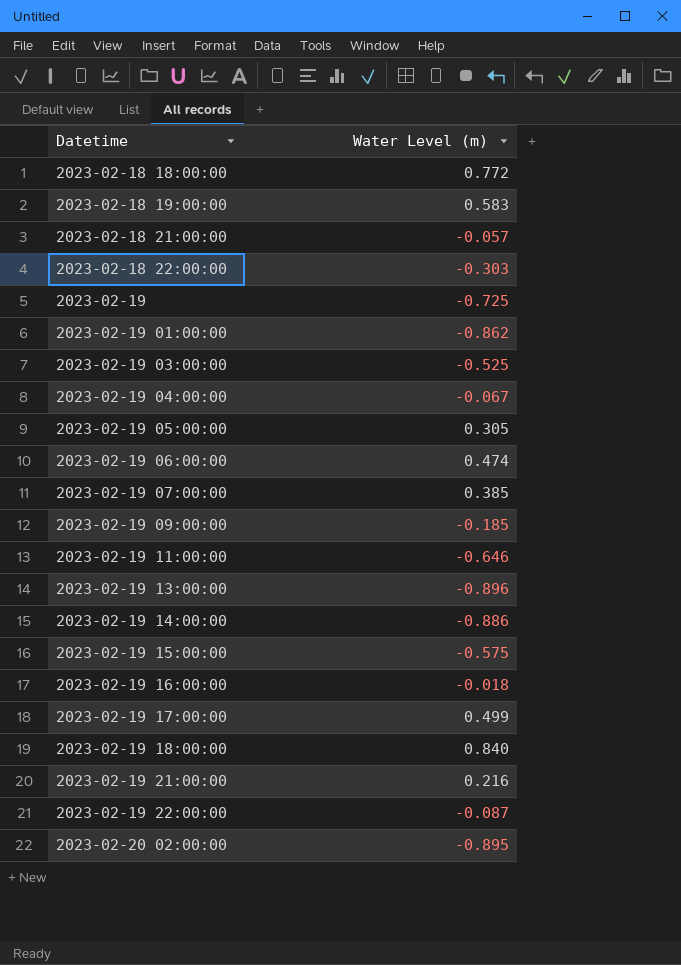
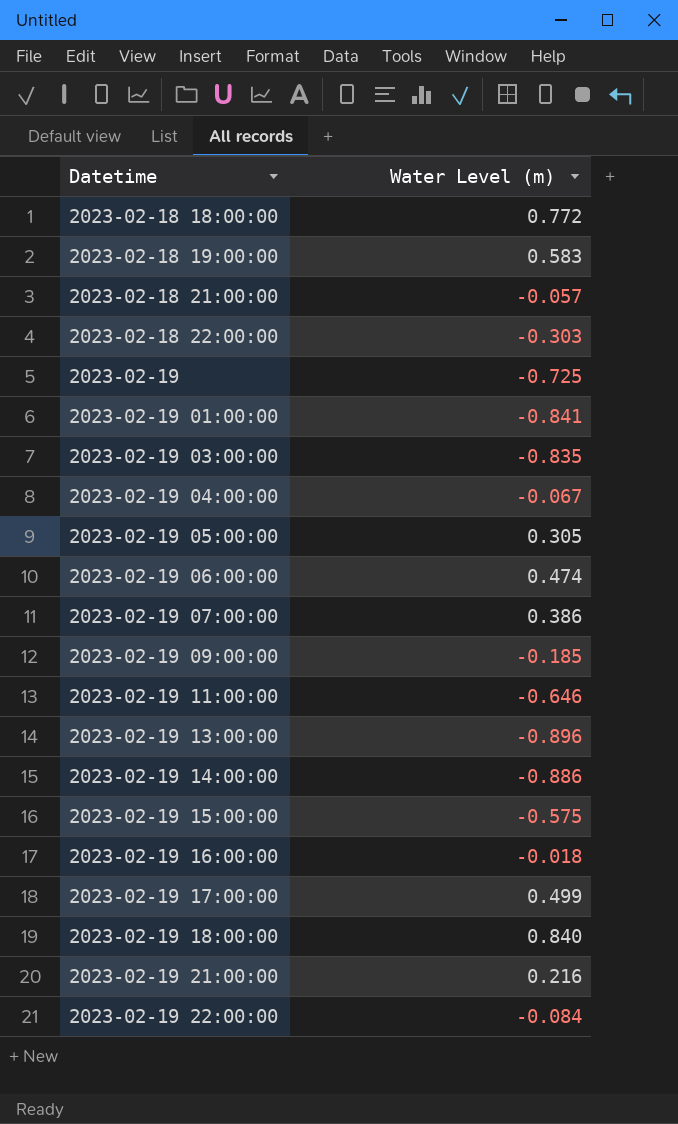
row 2023-02-20 02:00:00: -0.895 -> none
2023-02-19 01:00:00 | Water Level (m): -0.862 -> -0.841
2023-02-19 03:00:00 | Water Level (m): -0.525 -> -0.835
2023-02-19 07:00:00 | Water Level (m): 0.385 -> 0.386
2023-02-19 22:00:00 | Water Level (m): -0.087 -> -0.084

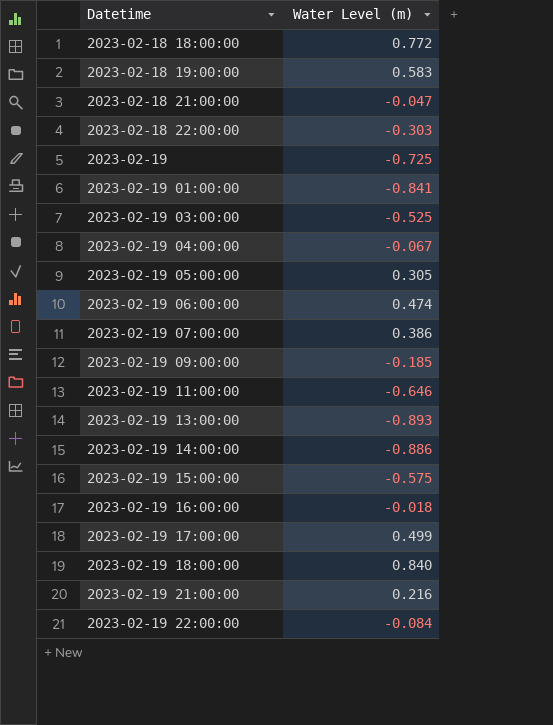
2023-02-18 21:00:00 | Water Level (m): -0.057 -> -0.047
2023-02-19 03:00:00 | Water Level (m): -0.835 -> -0.525
2023-02-19 13:00:00 | Water Level (m): -0.896 -> -0.893

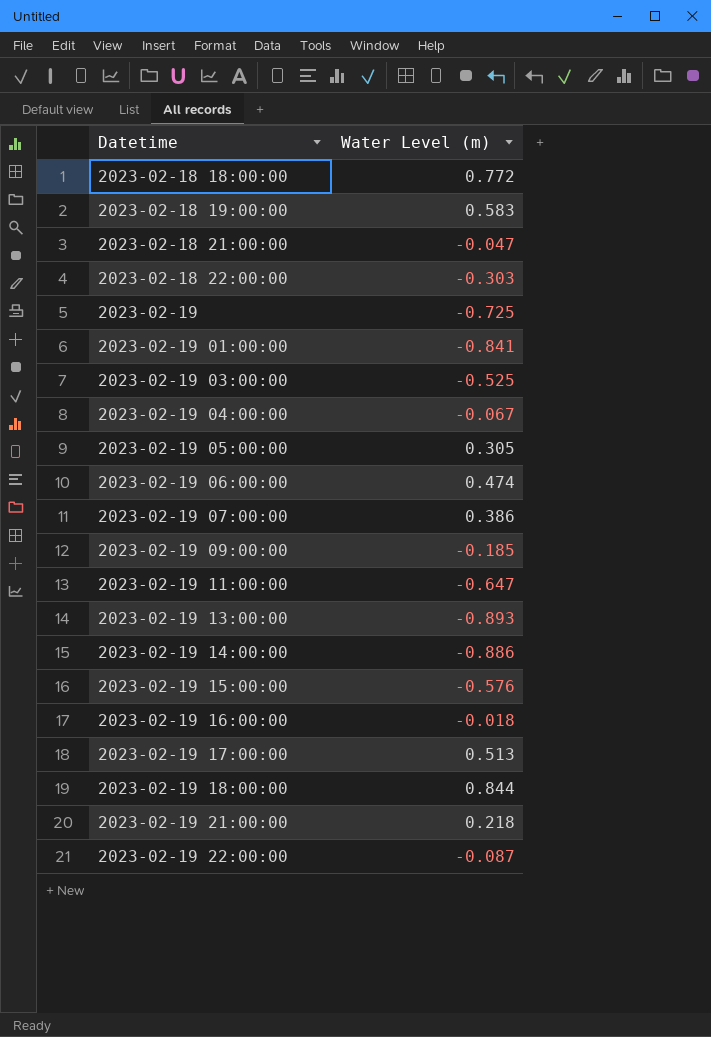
2023-02-19 11:00:00 | Water Level (m): -0.646 -> -0.647
2023-02-19 15:00:00 | Water Level (m): -0.575 -> -0.576
2023-02-19 17:00:00 | Water Level (m): 0.499 -> 0.513
2023-02-19 18:00:00 | Water Level (m): 0.840 -> 0.844
2023-02-19 21:00:00 | Water Level (m): 0.216 -> 0.218
2023-02-19 22:00:00 | Water Level (m): -0.084 -> -0.087

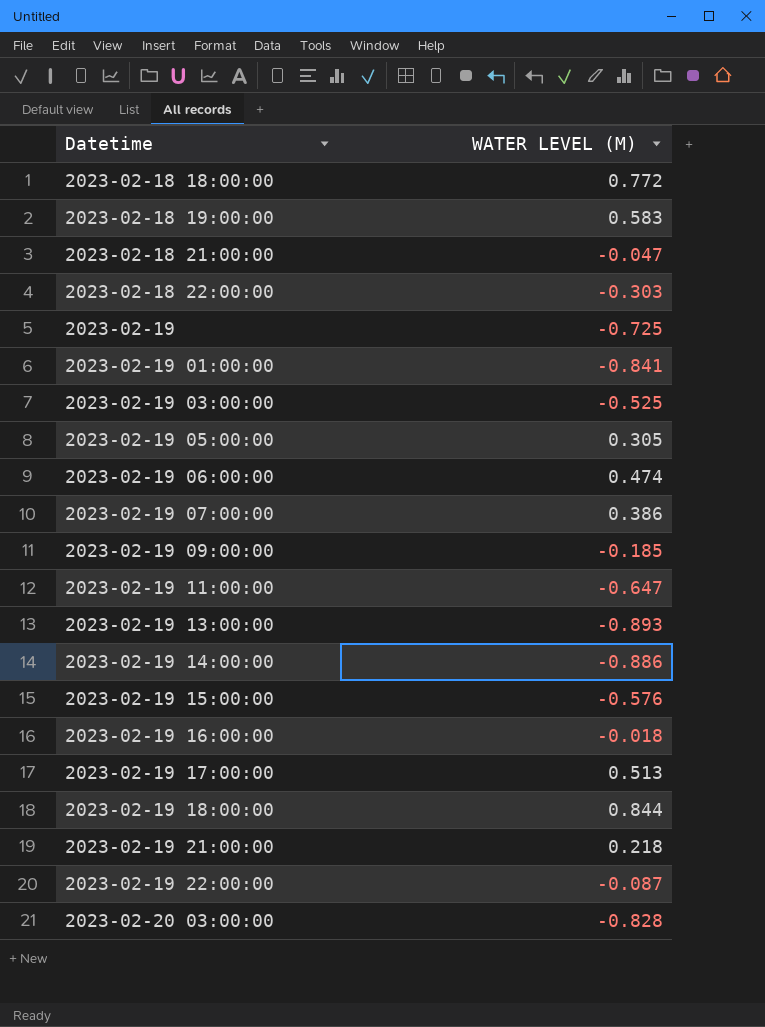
column name: Water Level (m) -> WATER LEVEL (M)
row 2023-02-19 04:00:00: -0.067 -> none
row 2023-02-20 03:00:00: none -> -0.828

